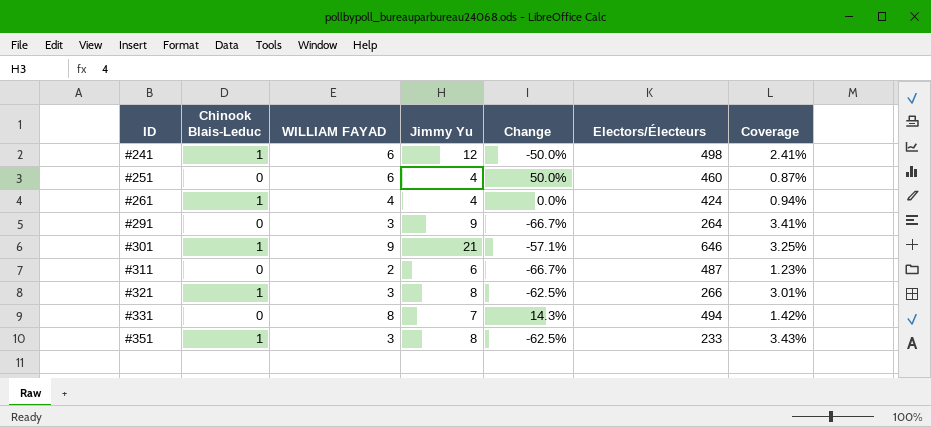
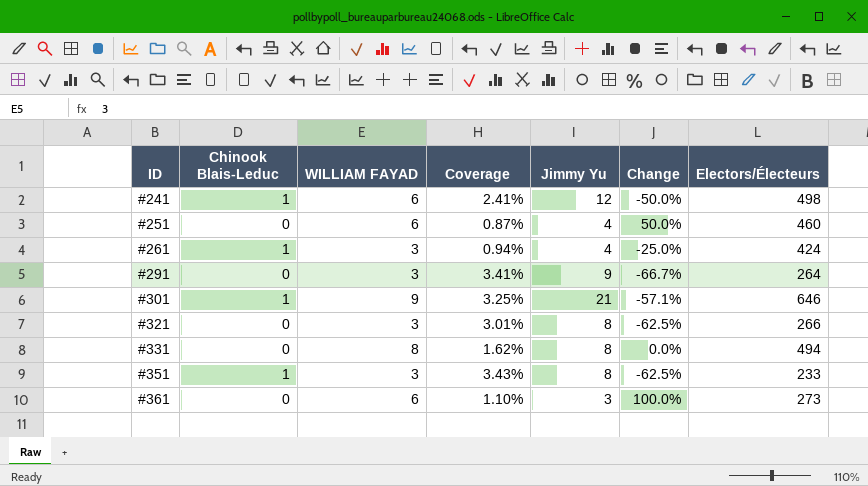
column Coverage | position: 7 -> 4
row #311: 0 | 2 | 6 | -66.7% | 487 | 1.23% -> none
#261 | WILLIAM FAYAD: 4 -> 3
#261 | Change: 0.0% -> -25.0%
#321 | Chinook Blais-Leduc: 1 -> 0
#331 | Coverage: 1.42% -> 1.62%
#331 | Jimmy Yu: 7 -> 8
#331 | Change: 14.3% -> 0.0%
row #361: none -> 0 | 6 | 1.10% | 3 | 100.0% | 273

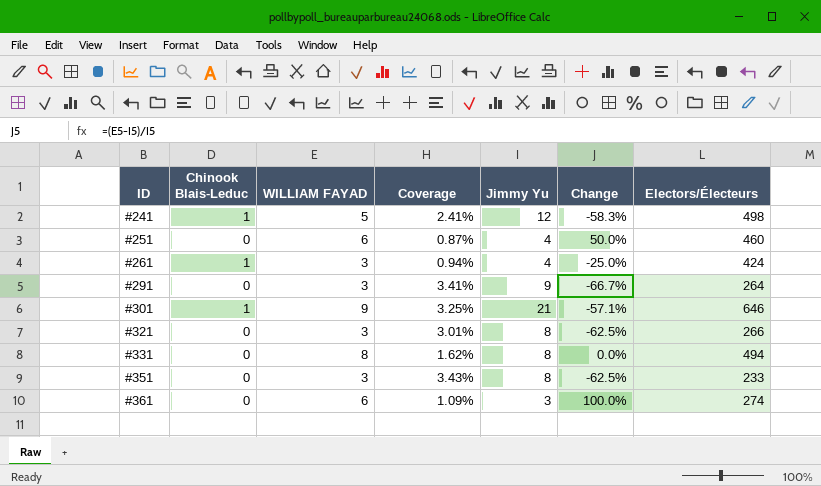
#241 | WILLIAM FAYAD: 6 -> 5
#241 | Change: -50.0% -> -58.3%
#351 | Chinook Blais-Leduc: 1 -> 0
#361 | Coverage: 1.10% -> 1.09%
#361 | Electors/Électeurs: 273 -> 274

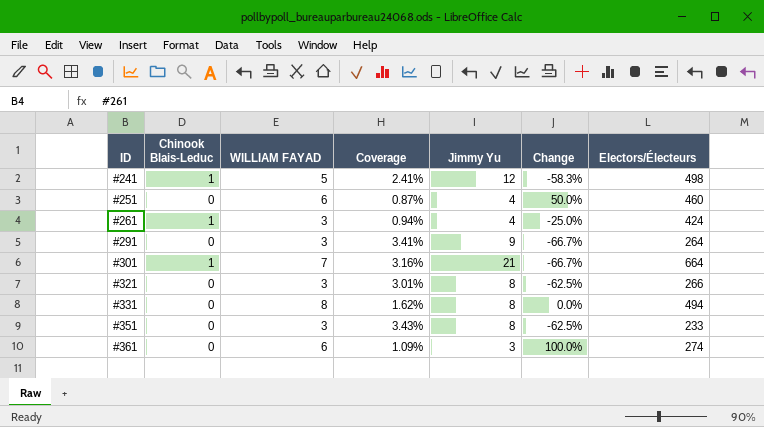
#301 | WILLIAM FAYAD: 9 -> 7
#301 | Coverage: 3.25% -> 3.16%
#301 | Change: -57.1% -> -66.7%
#301 | Electors/Électeurs: 646 -> 664

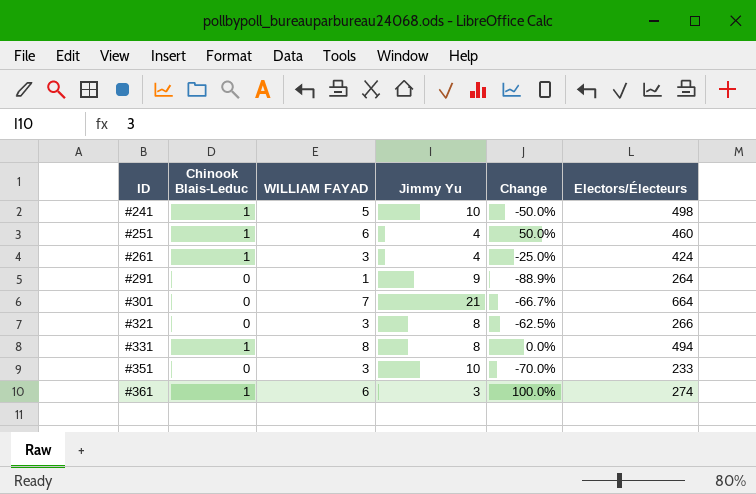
column Coverage | formula: [Jimmy Yu] / [Electors/Électeurs] -> none
#241 | Jimmy Yu: 12 -> 10
#241 | Change: -58.3% -> -50.0%
#251 | Chinook Blais-Leduc: 0 -> 1
#291 | WILLIAM FAYAD: 3 -> 1
#291 | Change: -66.7% -> -88.9%
#301 | Chinook Blais-Leduc: 1 -> 0
#331 | Chinook Blais-Leduc: 0 -> 1
#351 | Jimmy Yu: 8 -> 10
#351 | Change: -62.5% -> -70.0%
#361 | Chinook Blais-Leduc: 0 -> 1

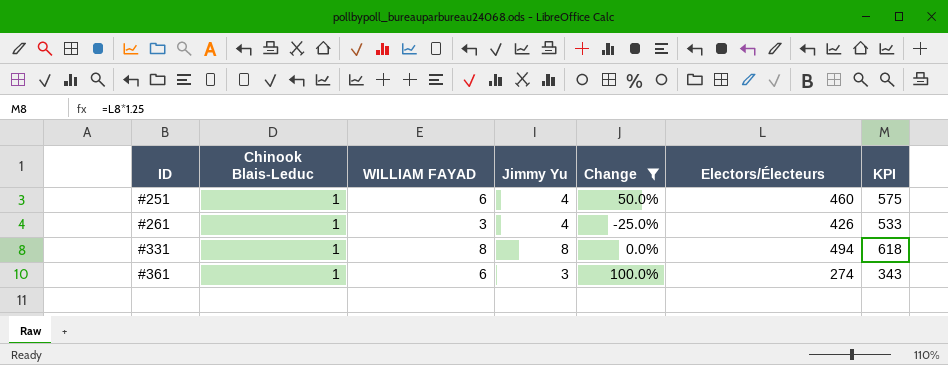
filter: none -> Change >= -25.0%
column KPI | formula: none -> [Electors/Électeurs] * 1.25
#261 | Electors/Électeurs: 424 -> 426

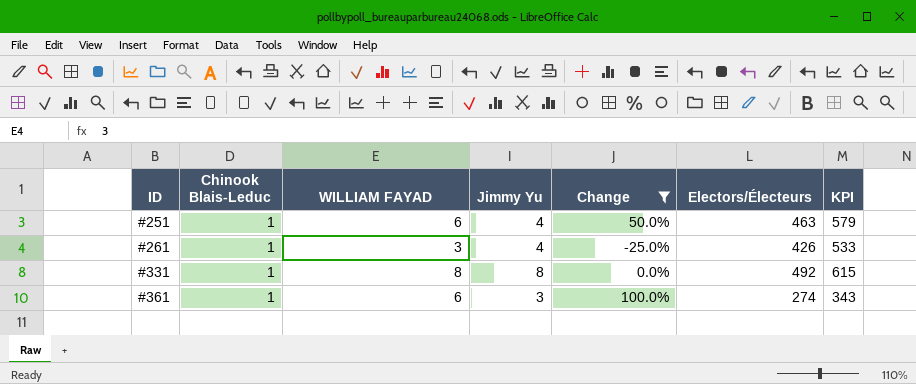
#251 | Electors/Électeurs: 460 -> 463
#251 | KPI: 575 -> 579
#331 | Electors/Électeurs: 494 -> 492
#331 | KPI: 618 -> 615

